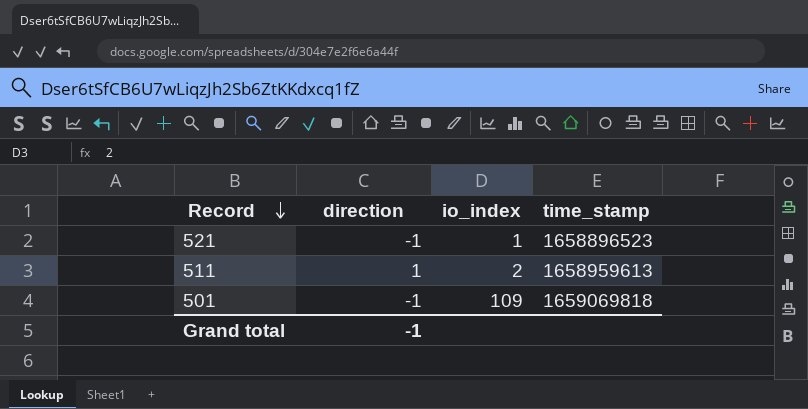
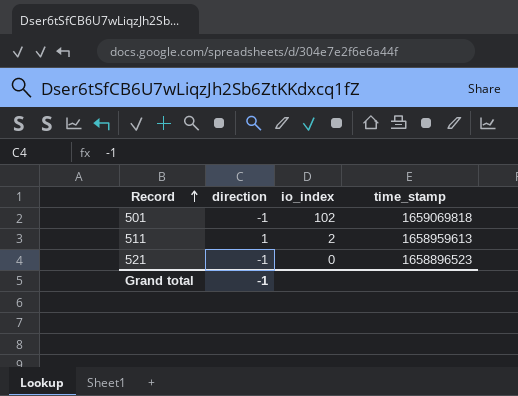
row order: Record descending -> Record ascending
501 | io_index: 109 -> 102
521 | io_index: 1 -> 0

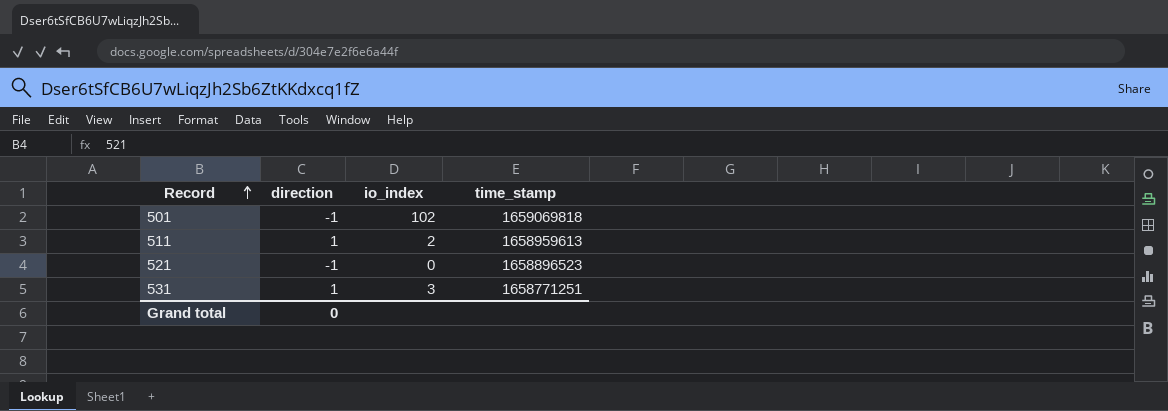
row 531: none -> 1 | 3 | 1658771251
Grand total | direction: -1 -> 0

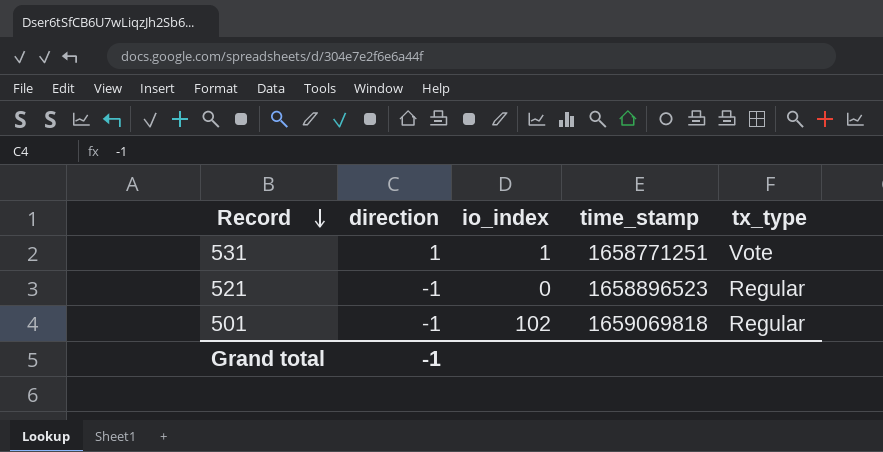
row order: Record ascending -> Record descending
column tx_type | position: none -> 5
row 511: 1 | 2 | 1658959613 -> none
531 | io_index: 3 -> 1
Grand total | direction: 0 -> -1

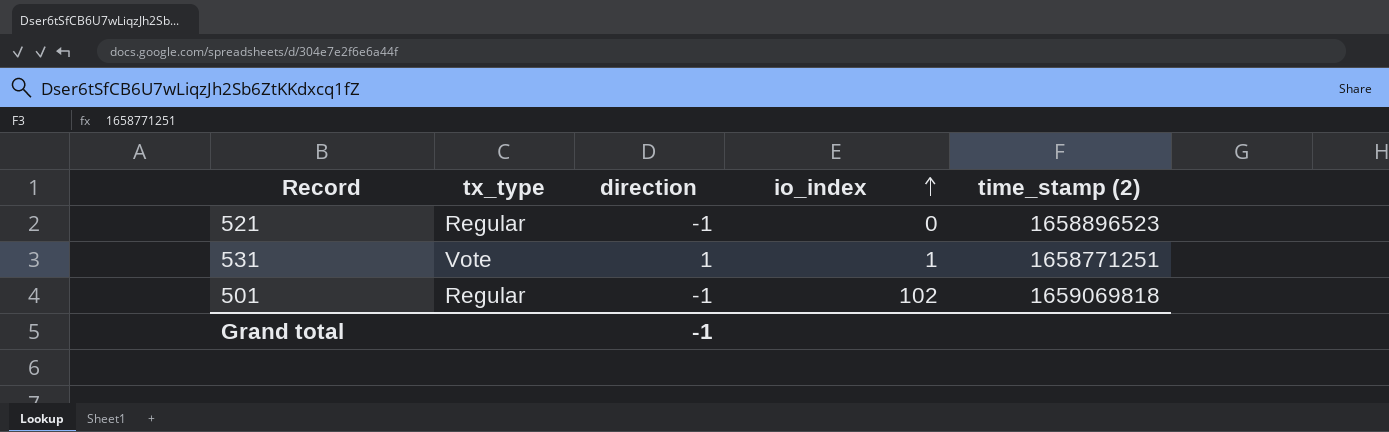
row order: Record descending -> io_index ascending
column tx_type | position: 5 -> 2
column name: time_stamp -> time_stamp (2)

